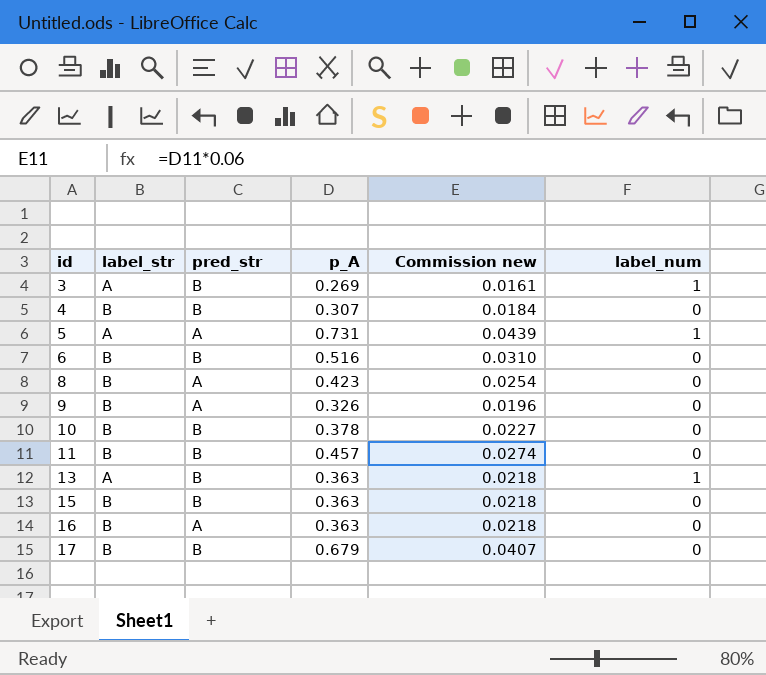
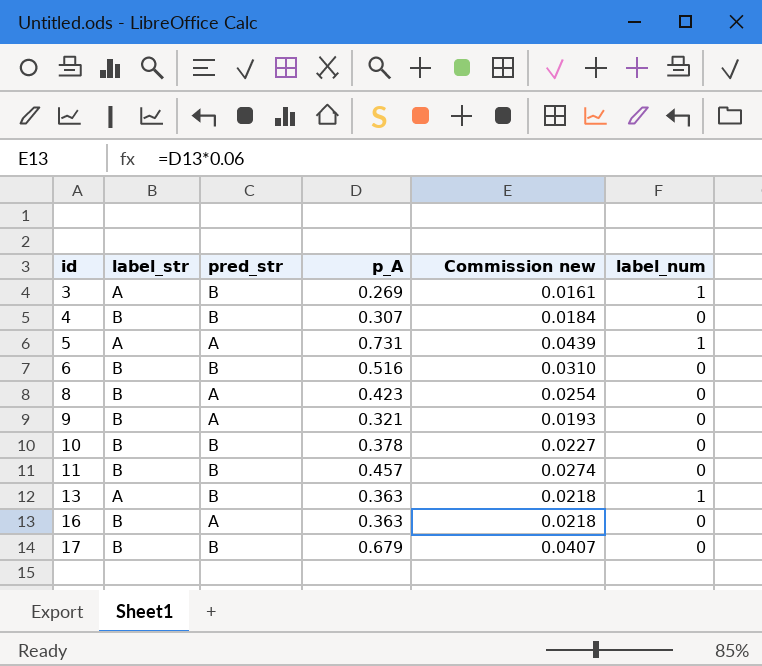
row 15: B | B | 0.363 | 0.0218 | 0 -> none
9 | p_A: 0.326 -> 0.321
9 | Commission new: 0.0196 -> 0.0193

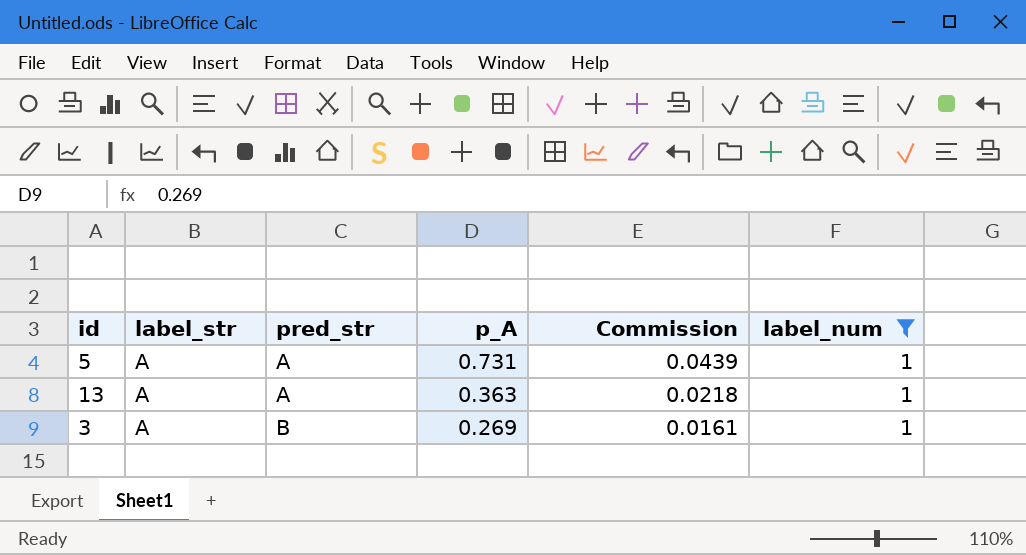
filter: none -> label_num = 1
row order: id ascending -> pred_str ascending
column name: Commission new -> Commission
13 | pred_str: B -> A

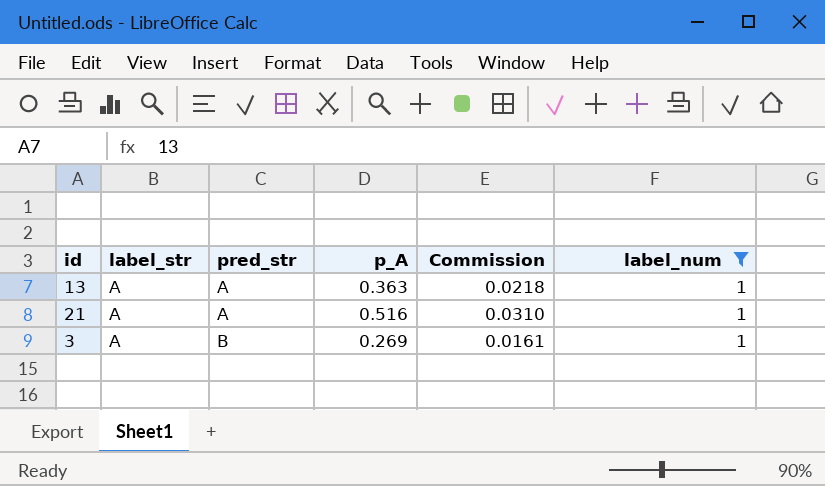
row 5: A | A | 0.731 | 0.0439 | 1 -> none
row 21: none -> A | A | 0.516 | 0.0310 | 1

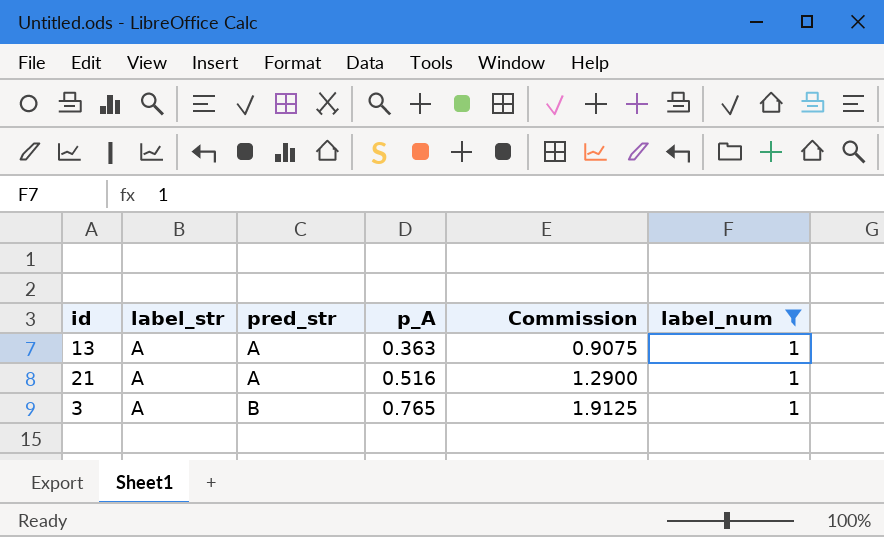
column Commission | formula: [p_A] * 0.06 -> [p_A] * 2.5
3 | p_A: 0.269 -> 0.765

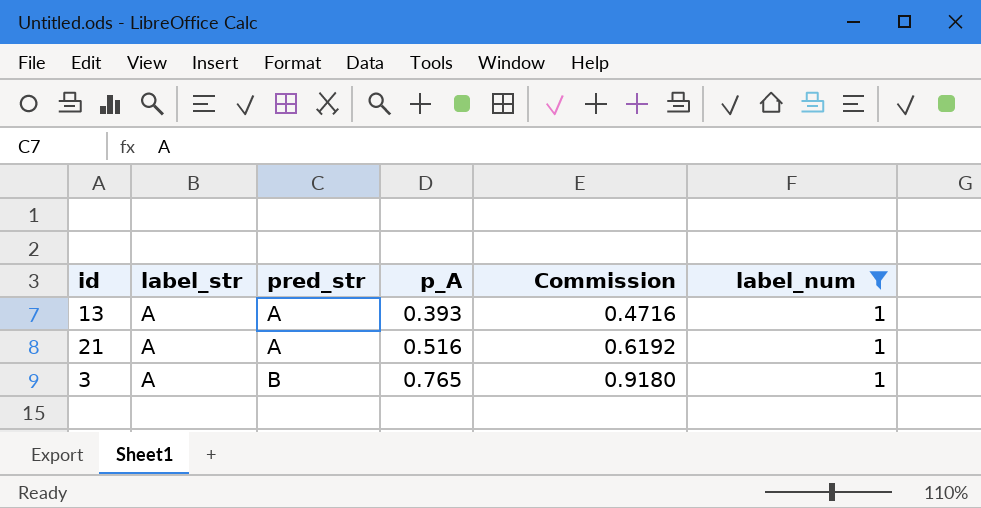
column Commission | formula: [p_A] * 2.5 -> [p_A] * 1.2
13 | p_A: 0.363 -> 0.393

